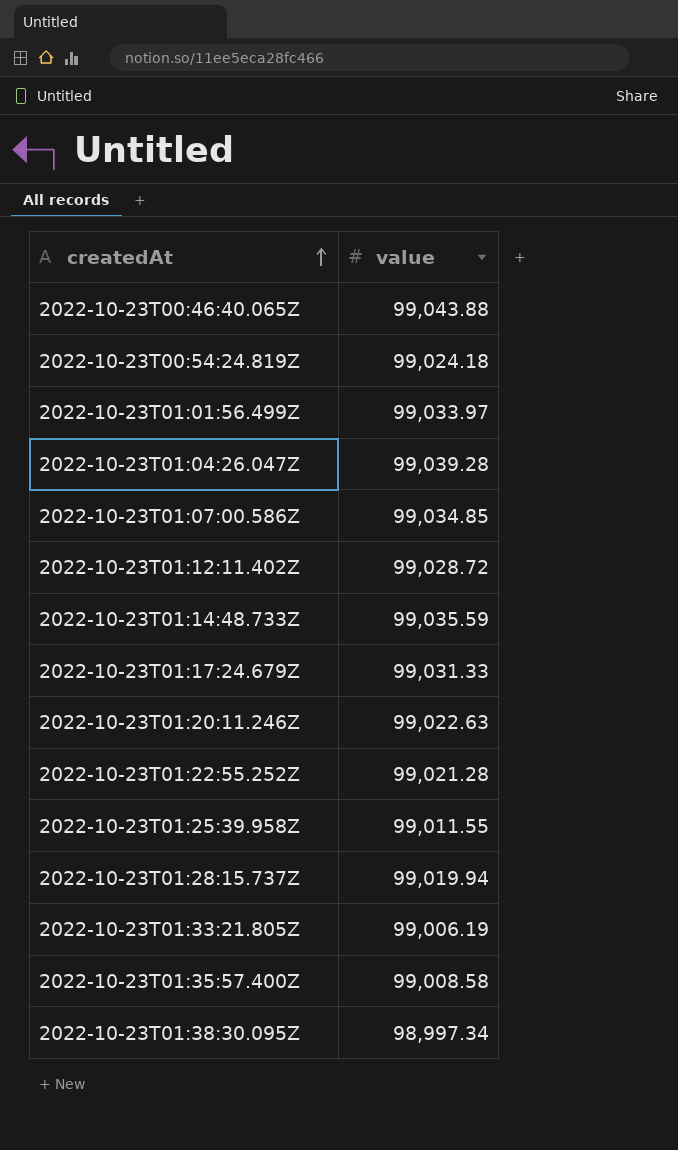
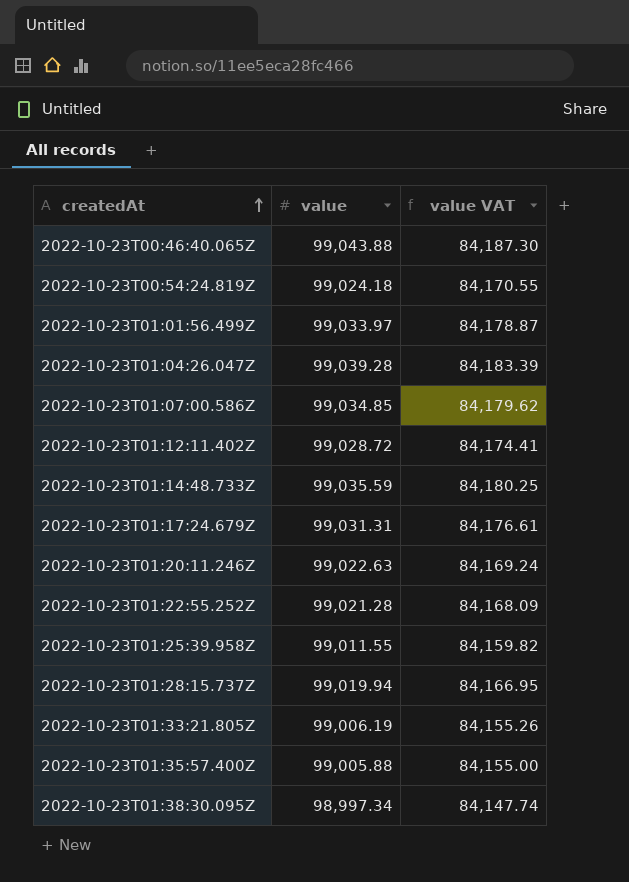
column value VAT | formula: none -> [value] * 0.85
2022-10-23T01:17:24.679Z | value: 99,031.33 -> 99,031.31
2022-10-23T01:35:57.400Z | value: 99,008.58 -> 99,005.88

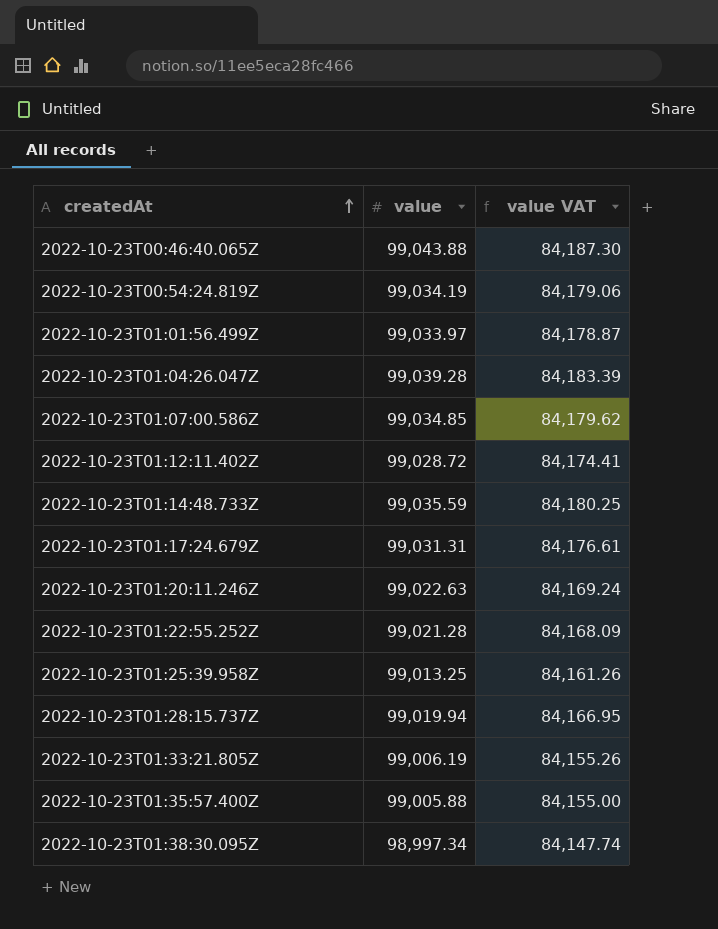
2022-10-23T00:54:24.819Z | value: 99,024.18 -> 99,034.19
2022-10-23T00:54:24.819Z | value VAT: 84,170.55 -> 84,179.06
2022-10-23T01:25:39.958Z | value: 99,011.55 -> 99,013.25
2022-10-23T01:25:39.958Z | value VAT: 84,159.82 -> 84,161.26

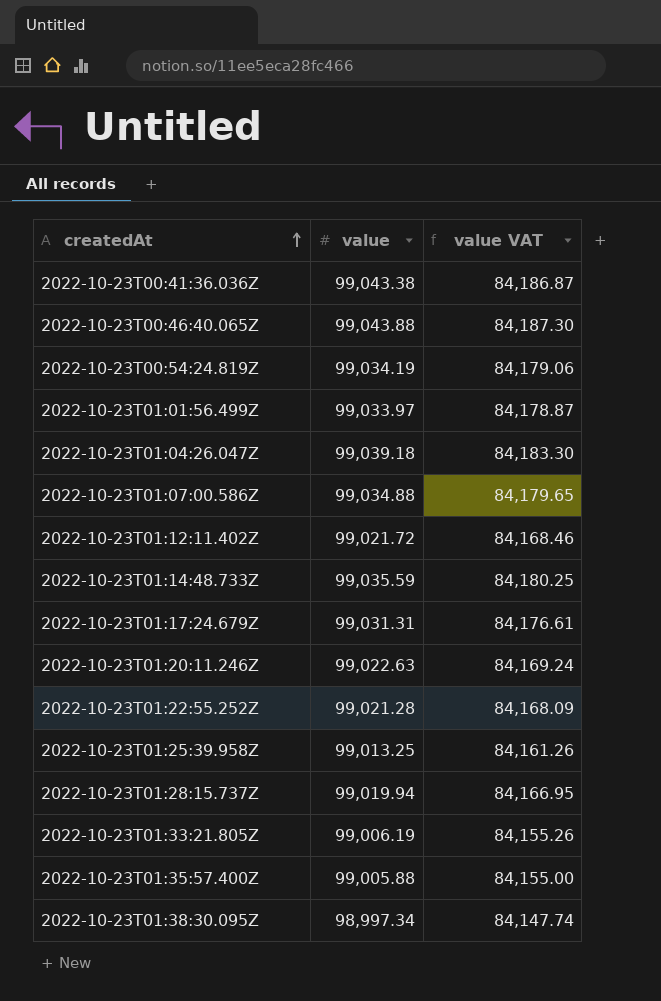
row 2022-10-23T00:41:36.036Z: none -> 99,043.38 | 84,186.87
2022-10-23T01:04:26.047Z | value: 99,039.28 -> 99,039.18
2022-10-23T01:04:26.047Z | value VAT: 84,183.39 -> 84,183.30
2022-10-23T01:07:00.586Z | value: 99,034.85 -> 99,034.88
2022-10-23T01:07:00.586Z | value VAT: 84,179.62 -> 84,179.65
2022-10-23T01:12:11.402Z | value: 99,028.72 -> 99,021.72
2022-10-23T01:12:11.402Z | value VAT: 84,174.41 -> 84,168.46

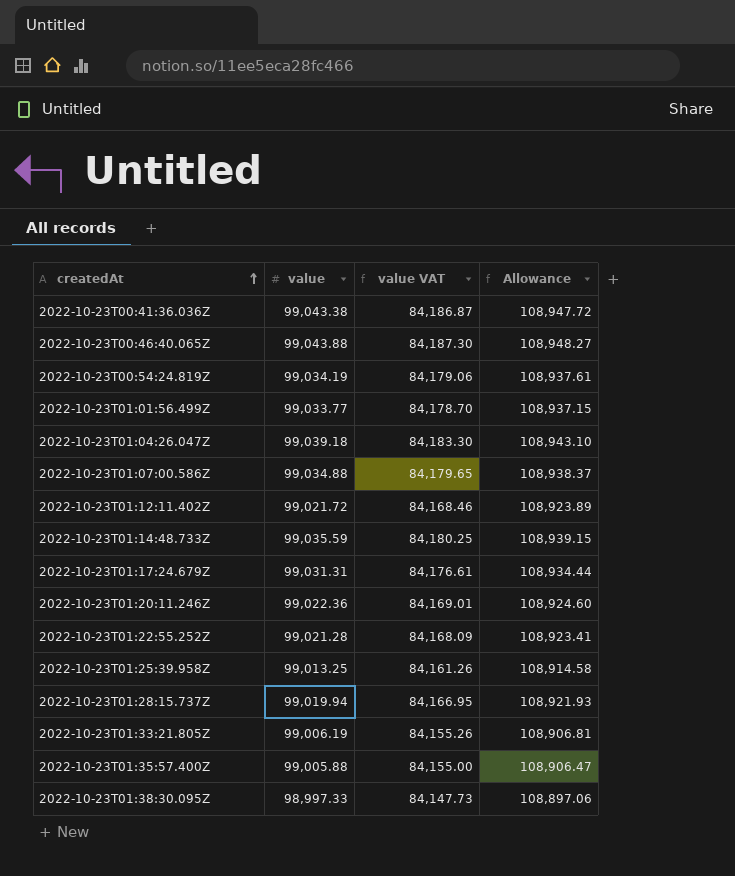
column Allowance | formula: none -> [value] * 1.1
2022-10-23T01:01:56.499Z | value: 99,033.97 -> 99,033.77
2022-10-23T01:01:56.499Z | value VAT: 84,178.87 -> 84,178.70
2022-10-23T01:20:11.246Z | value: 99,022.63 -> 99,022.36
2022-10-23T01:20:11.246Z | value VAT: 84,169.24 -> 84,169.01
2022-10-23T01:38:30.095Z | value: 98,997.34 -> 98,997.33
2022-10-23T01:38:30.095Z | value VAT: 84,147.74 -> 84,147.73

